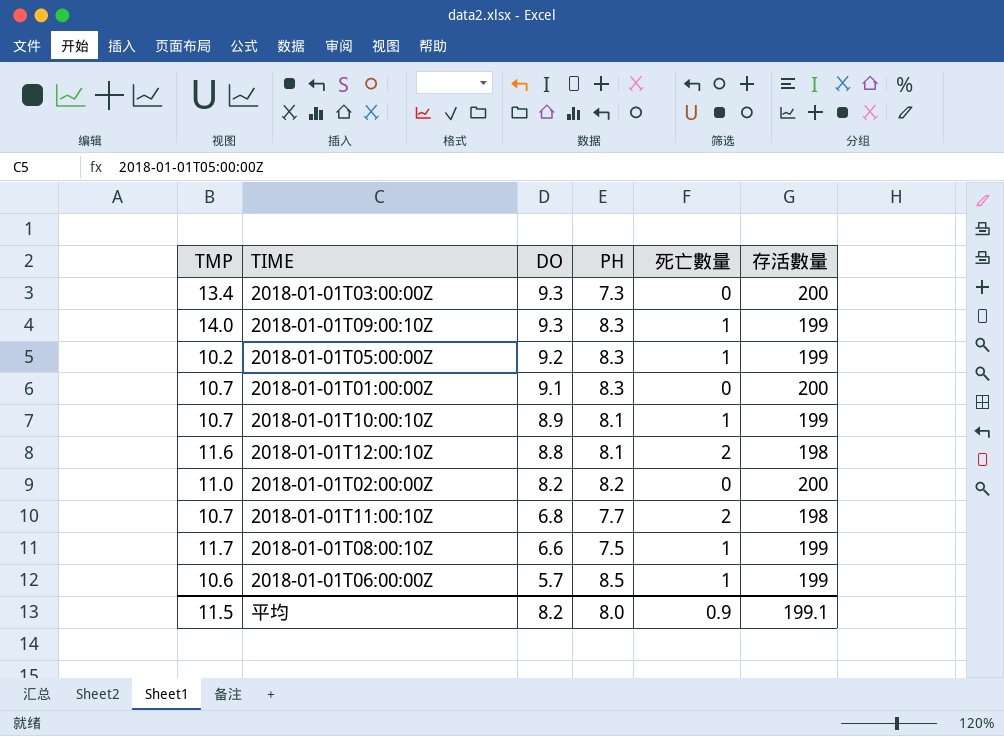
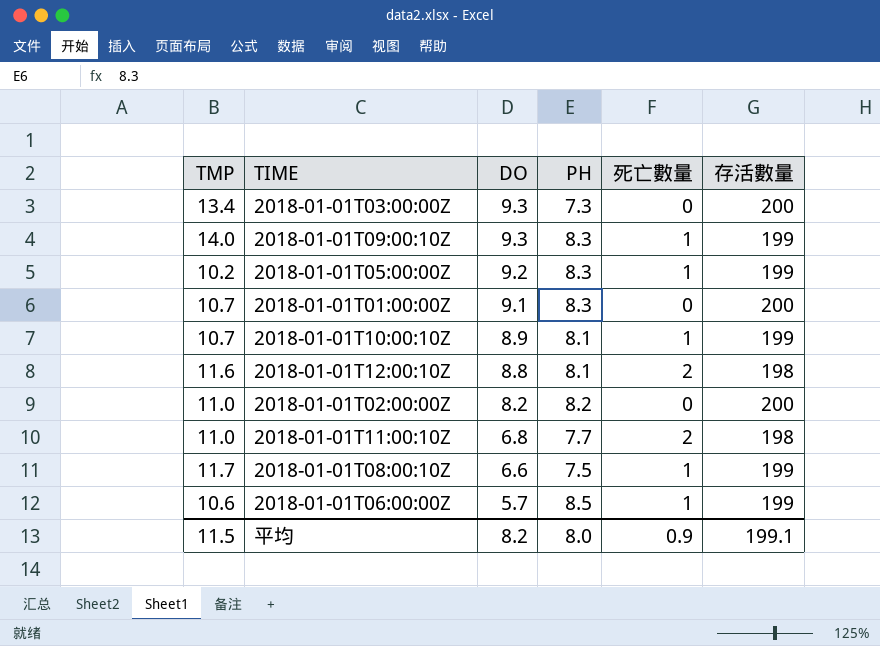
2018-01-01T11:00:10Z | TMP: 10.7 -> 11.0

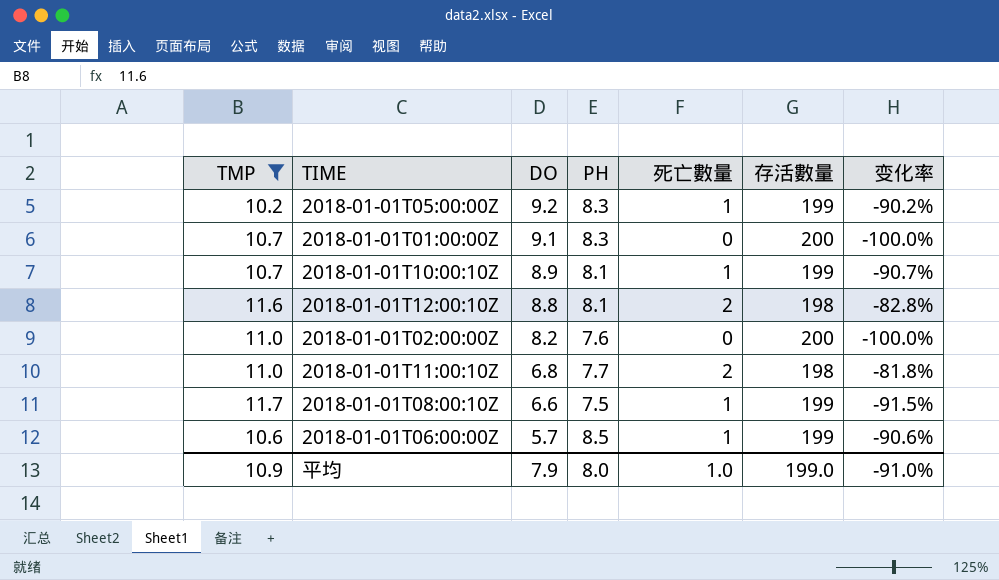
filter: none -> TMP <= 11.7
column 变化率 | formula: none -> ([死亡數量] - [TMP]) / [TMP]
2018-01-01T02:00:00Z | PH: 8.2 -> 7.6
平均 | TMP: 11.5 -> 10.9
平均 | DO: 8.2 -> 7.9
平均 | 死亡數量: 0.9 -> 1.0
平均 | 存活數量: 199.1 -> 199.0

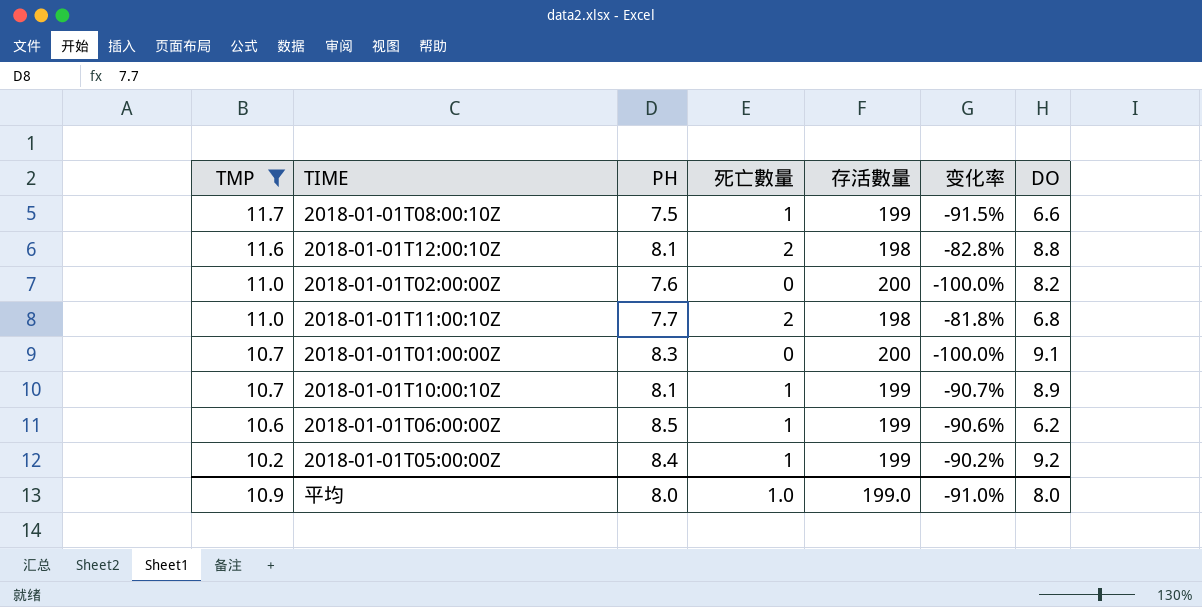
row order: DO descending -> TMP descending
column DO | position: 3 -> 7
2018-01-01T06:00:00Z | DO: 5.7 -> 6.2
2018-01-01T05:00:00Z | PH: 8.3 -> 8.4
平均 | DO: 7.9 -> 8.0

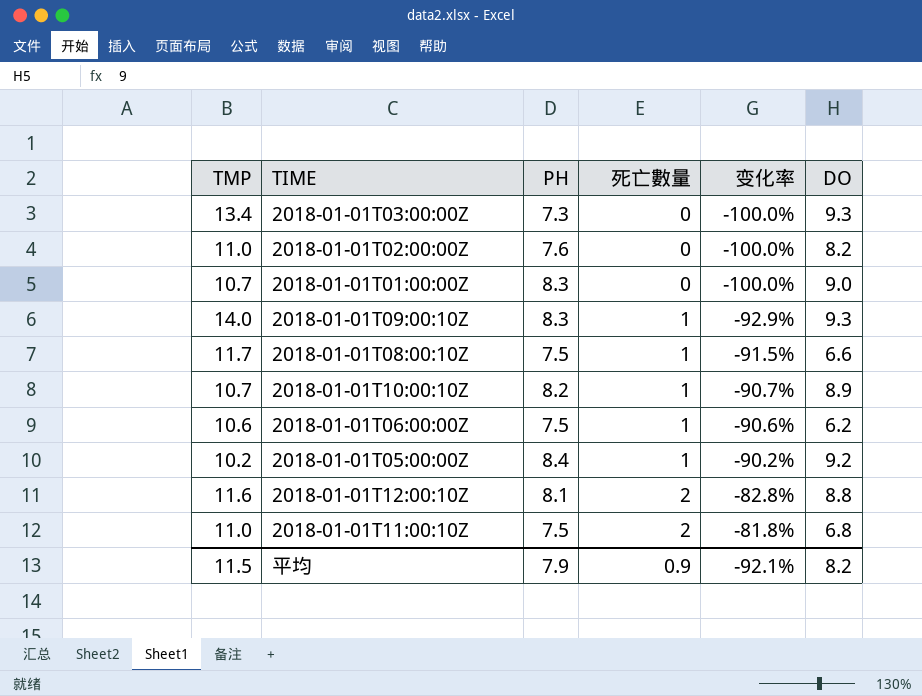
filter: TMP <= 11.7 -> none
row order: TMP descending -> 死亡數量 ascending
column 存活數量 | position: 5 -> none
2018-01-01T01:00:00Z | DO: 9.1 -> 9.0
2018-01-01T10:00:10Z | PH: 8.1 -> 8.2
2018-01-01T06:00:00Z | PH: 8.5 -> 7.5
2018-01-01T11:00:10Z | PH: 7.7 -> 7.5
平均 | TMP: 10.9 -> 11.5
平均 | PH: 8.0 -> 7.9
平均 | 死亡數量: 1.0 -> 0.9
平均 | 变化率: -91.0% -> -92.1%
平均 | DO: 8.0 -> 8.2

